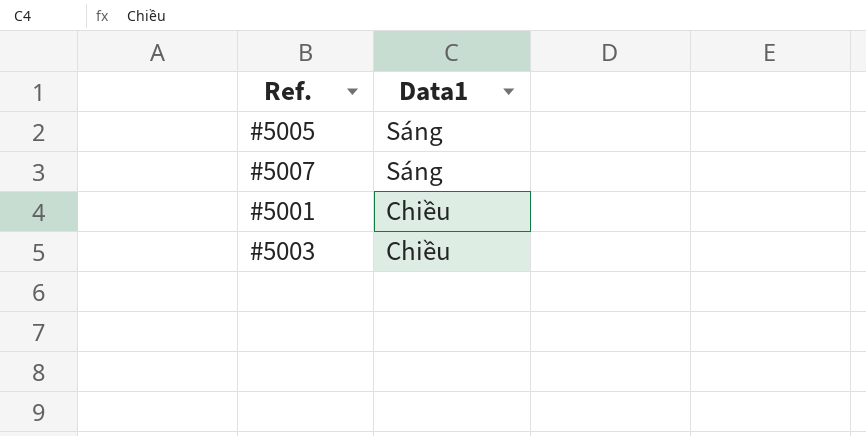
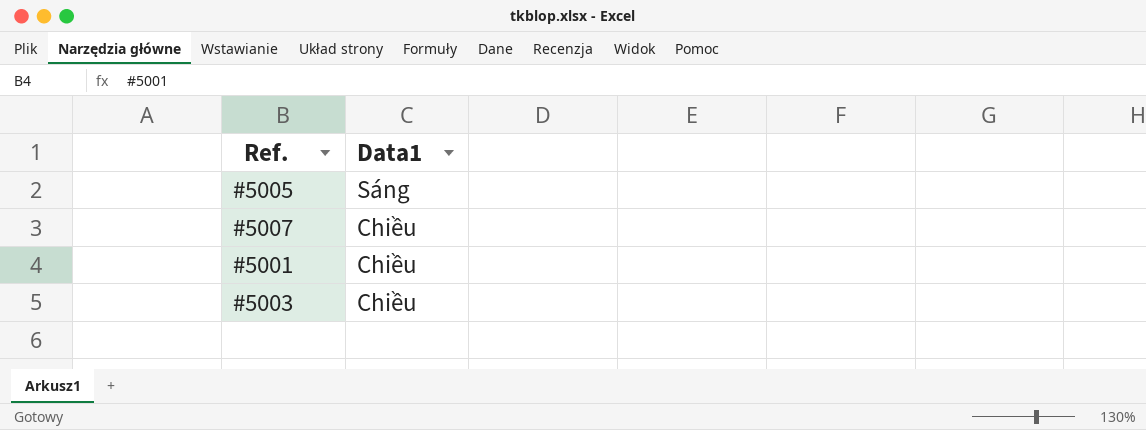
#5007 | Data1: Sáng -> Chiều

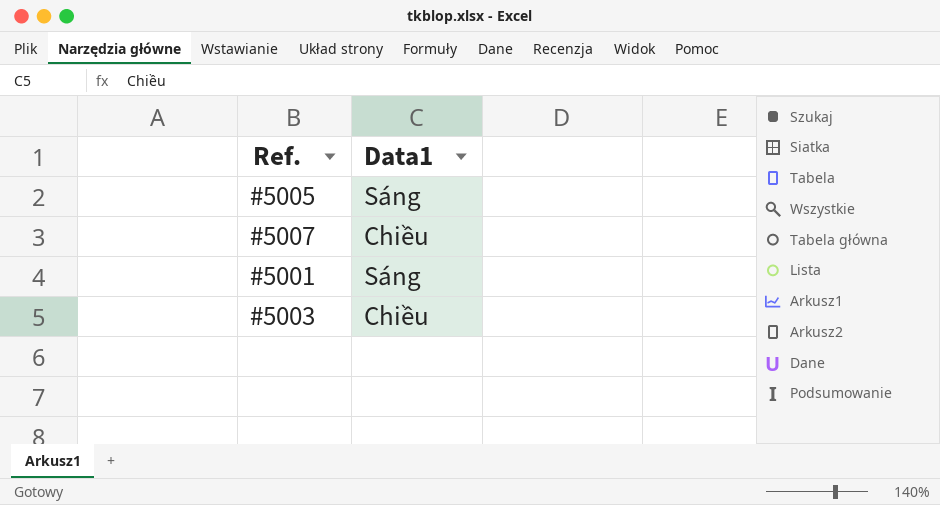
#5001 | Data1: Chiều -> Sáng

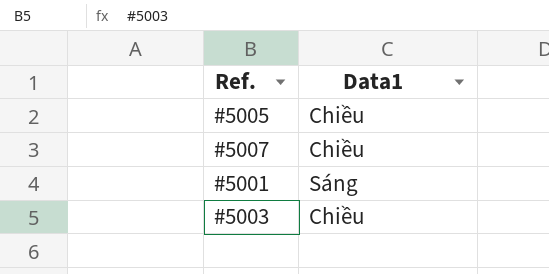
#5005 | Data1: Sáng -> Chiều

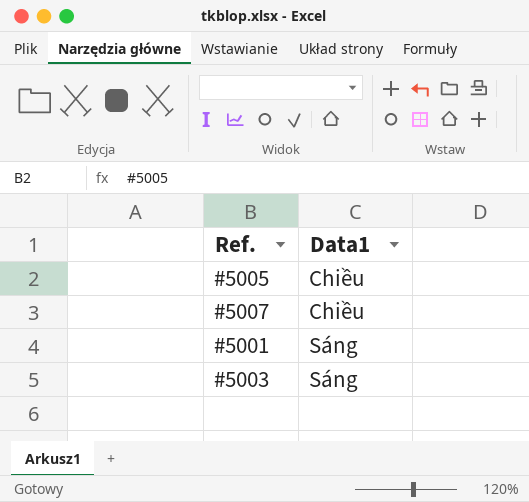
#5003 | Data1: Chiều -> Sáng

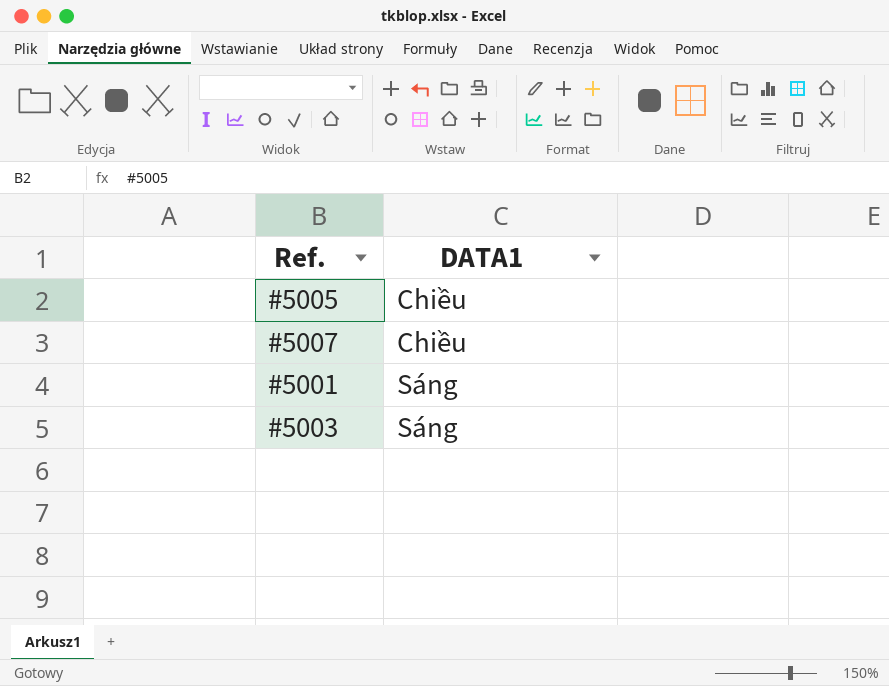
column name: Data1 -> DATA1

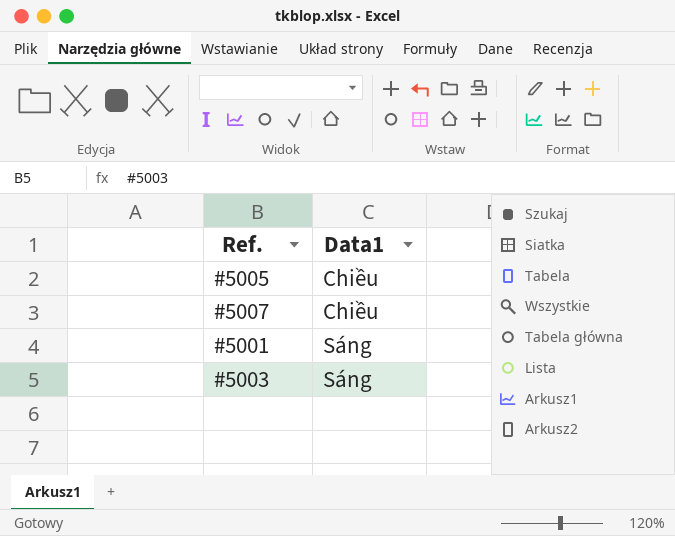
column name: DATA1 -> Data1

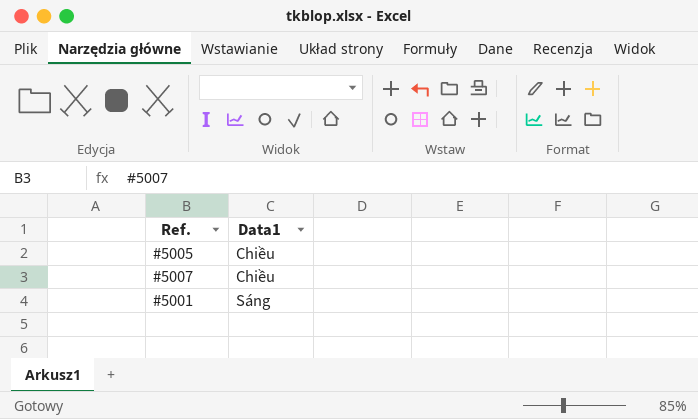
row #5003: Sáng -> none

